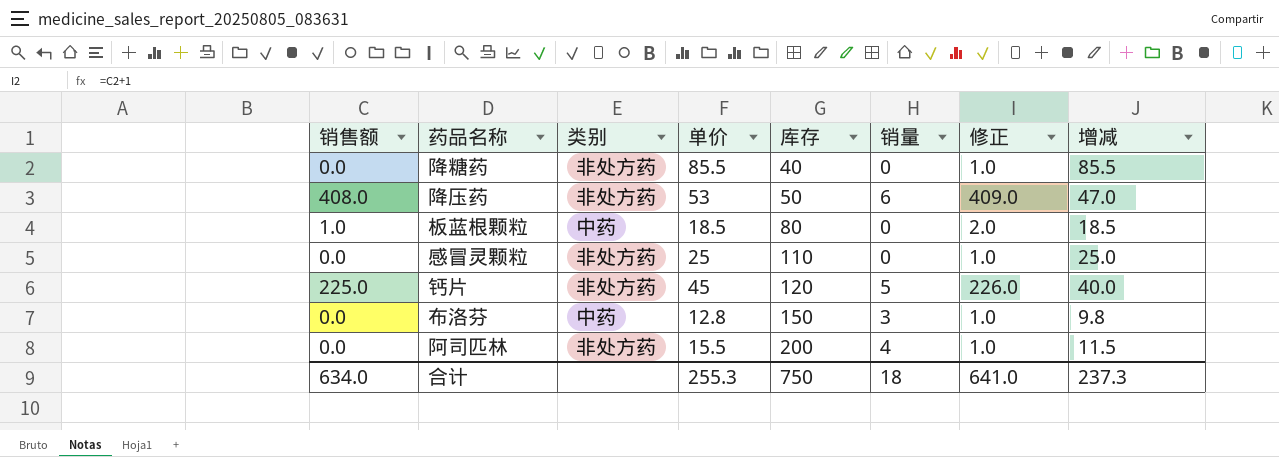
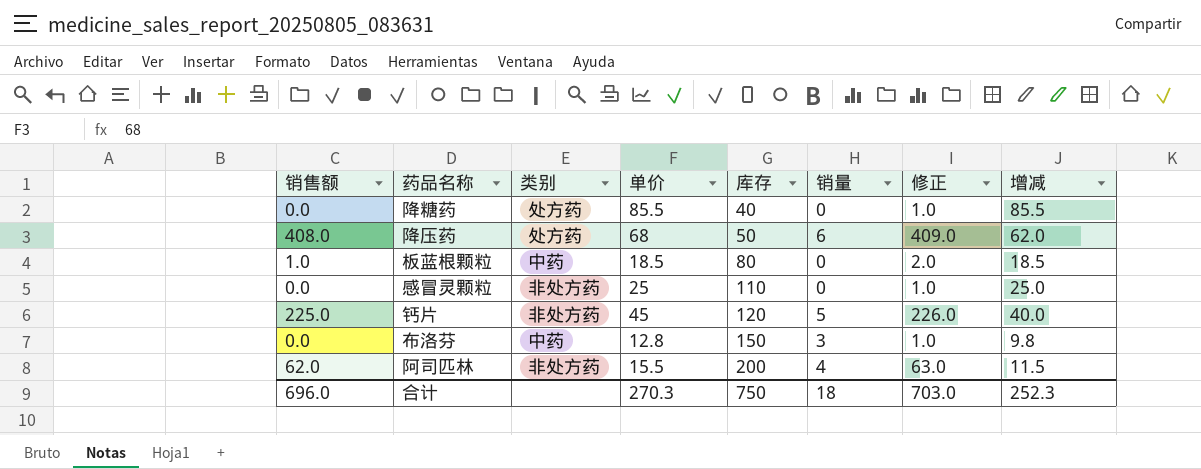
降糖药 | 类别: 非处方药 -> 处方药
降压药 | 类别: 非处方药 -> 处方药
降压药 | 单价: 53 -> 68
降压药 | 增减: 47.0 -> 62.0
阿司匹林 | 销售额: 0.0 -> 62.0
阿司匹林 | 修正: 1.0 -> 63.0
合计 | 销售额: 634.0 -> 696.0
合计 | 单价: 255.3 -> 270.3
合计 | 修正: 641.0 -> 703.0
合计 | 增减: 237.3 -> 252.3

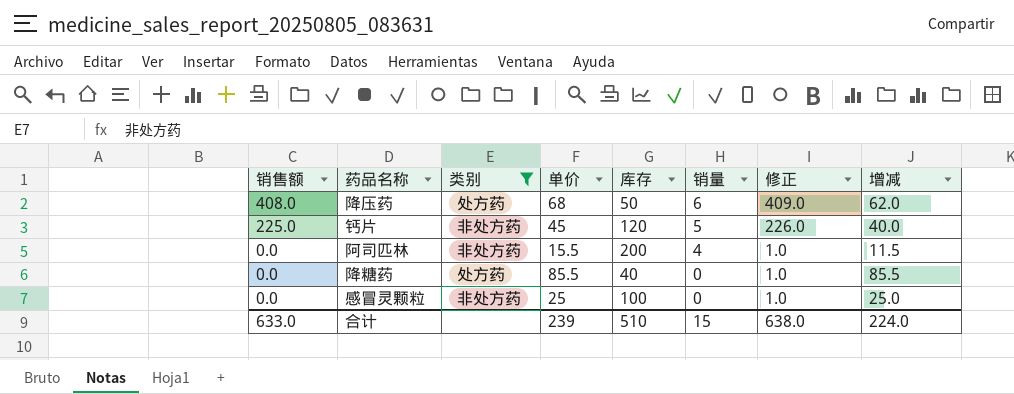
filter: none -> 类别 != 中药
row order: 库存 ascending -> 销售额 descending
阿司匹林 | 销售额: 62.0 -> 0.0
阿司匹林 | 修正: 63.0 -> 1.0
感冒灵颗粒 | 库存: 110 -> 100
合计 | 销售额: 696.0 -> 633.0
合计 | 单价: 270.3 -> 239
合计 | 库存: 750 -> 510
合计 | 销量: 18 -> 15
合计 | 修正: 703.0 -> 638.0
合计 | 增减: 252.3 -> 224.0

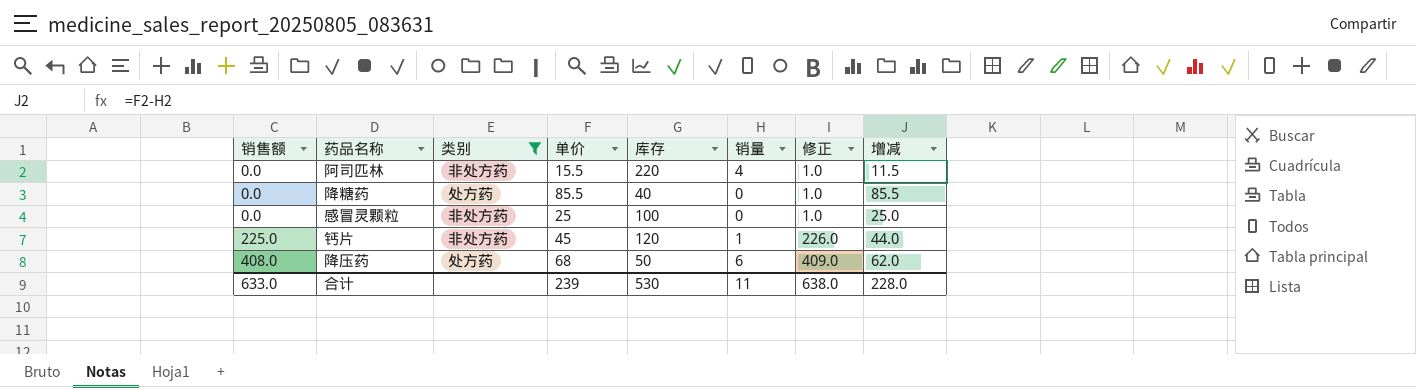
row order: 销售额 descending -> 销售额 ascending
阿司匹林 | 库存: 200 -> 220
钙片 | 销量: 5 -> 1
钙片 | 增减: 40.0 -> 44.0
合计 | 库存: 510 -> 530
合计 | 销量: 15 -> 11
合计 | 增减: 224.0 -> 228.0

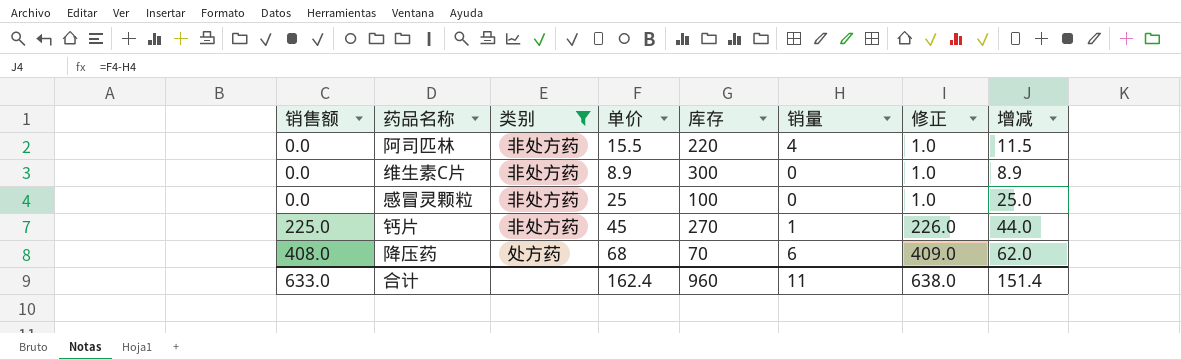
row 降糖药: 0.0 | 处方药 | 85.5 | 40 | 0 | 1.0 | 85.5 -> none
row 维生素C片: none -> 0.0 | 非处方药 | 8.9 | 300 | 0 | 1.0 | 8.9
钙片 | 库存: 120 -> 270
降压药 | 库存: 50 -> 70
合计 | 单价: 239 -> 162.4
合计 | 库存: 530 -> 960
合计 | 增减: 228.0 -> 151.4

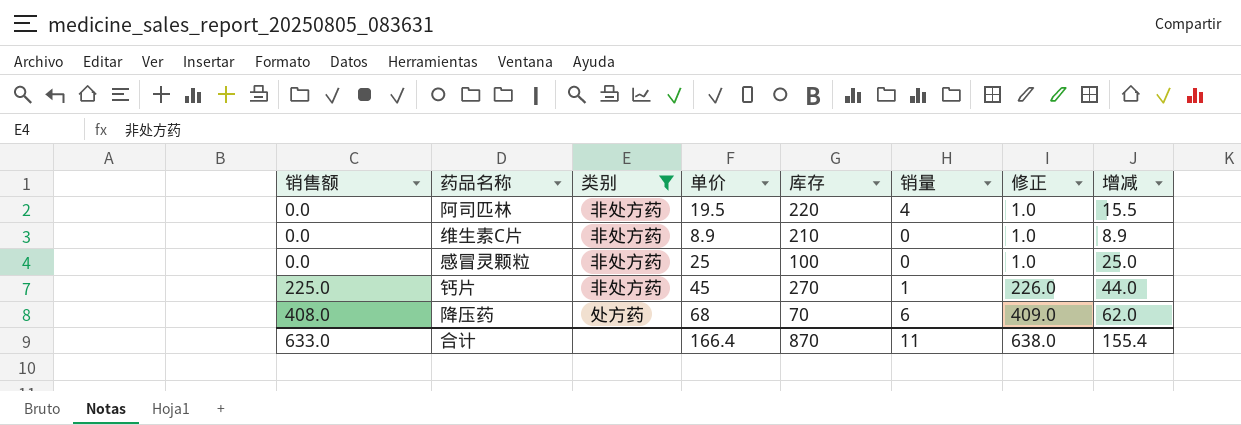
阿司匹林 | 单价: 15.5 -> 19.5
阿司匹林 | 增减: 11.5 -> 15.5
维生素C片 | 库存: 300 -> 210
合计 | 单价: 162.4 -> 166.4
合计 | 库存: 960 -> 870
合计 | 增减: 151.4 -> 155.4

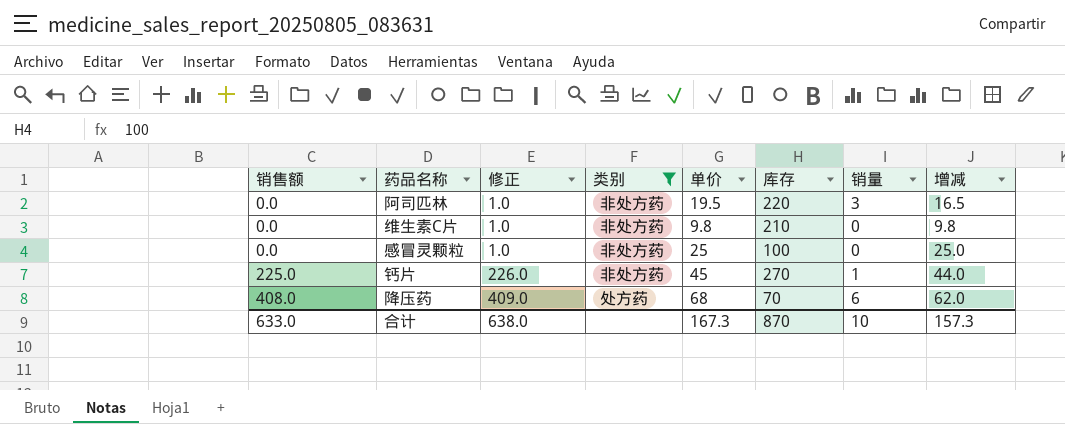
column 修正 | position: 7 -> 3
阿司匹林 | 销量: 4 -> 3
阿司匹林 | 增减: 15.5 -> 16.5
维生素C片 | 单价: 8.9 -> 9.8
维生素C片 | 增减: 8.9 -> 9.8
合计 | 单价: 166.4 -> 167.3
合计 | 销量: 11 -> 10
合计 | 增减: 155.4 -> 157.3

